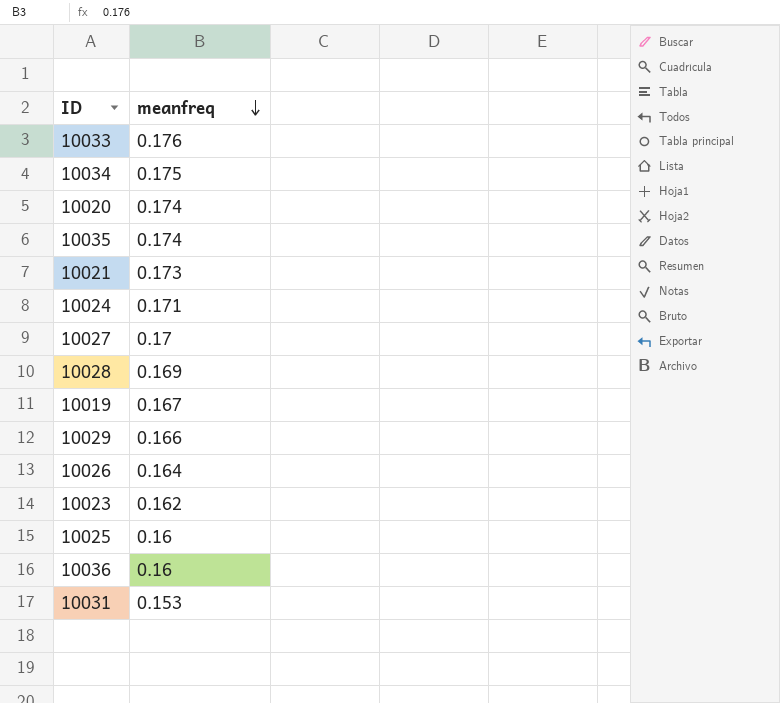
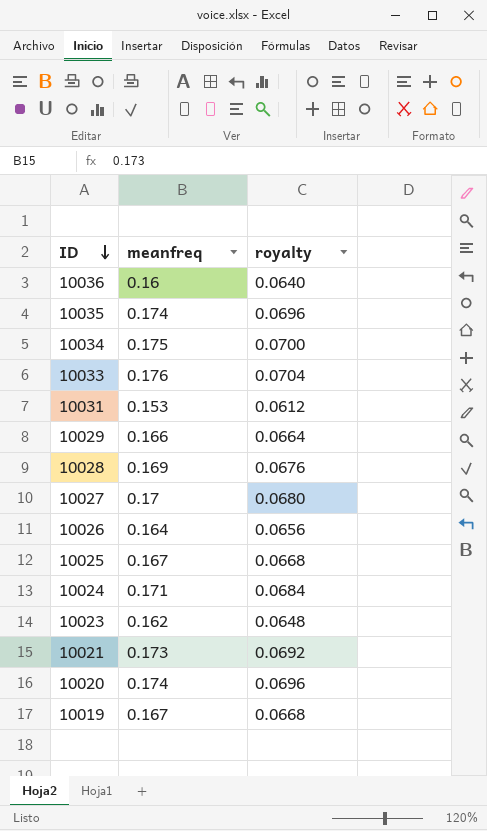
row order: meanfreq descending -> ID descending
column royalty | formula: none -> [meanfreq] * 0.4
10025 | meanfreq: 0.16 -> 0.167

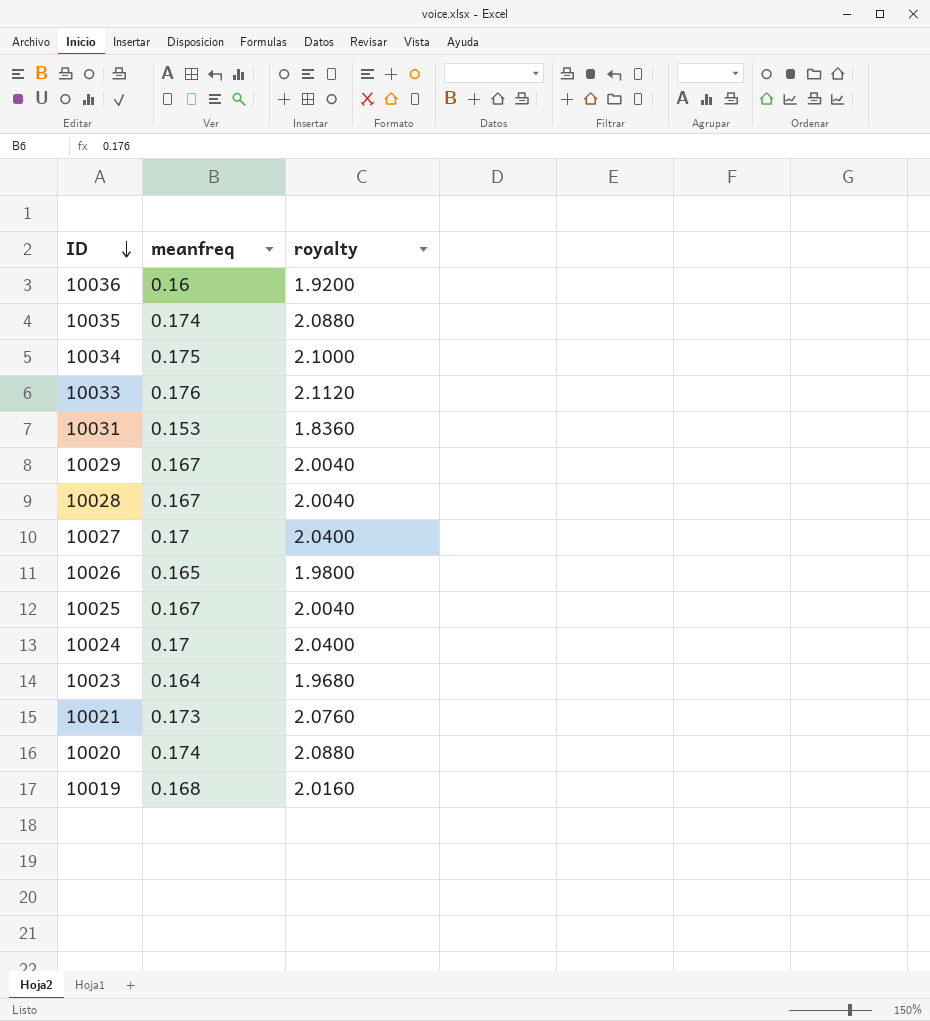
column royalty | formula: [meanfreq] * 0.4 -> [meanfreq] * 12
10029 | meanfreq: 0.166 -> 0.167
10028 | meanfreq: 0.169 -> 0.167
10026 | meanfreq: 0.164 -> 0.165
10024 | meanfreq: 0.171 -> 0.17
10023 | meanfreq: 0.162 -> 0.164
10019 | meanfreq: 0.167 -> 0.168

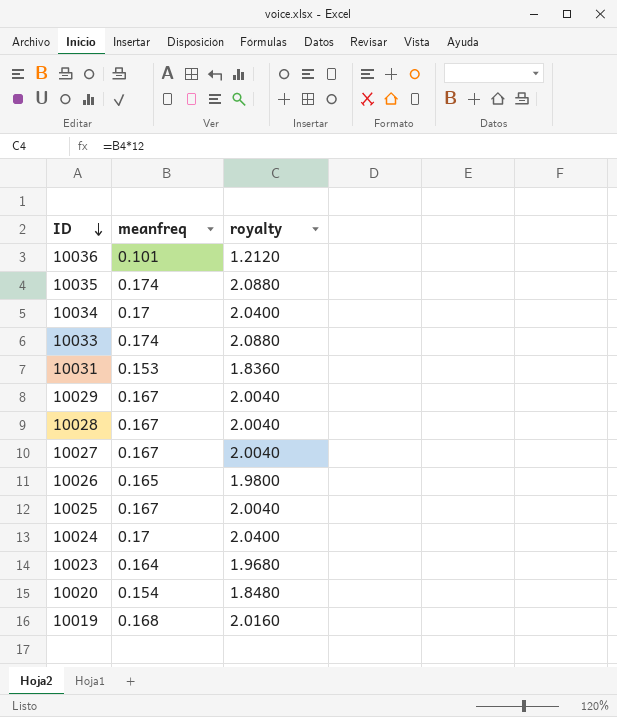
row 10021: 0.173 | 2.0760 -> none
10036 | meanfreq: 0.16 -> 0.101
10036 | royalty: 1.9200 -> 1.2120
10034 | meanfreq: 0.175 -> 0.17
10034 | royalty: 2.1000 -> 2.0400
10033 | meanfreq: 0.176 -> 0.174
10033 | royalty: 2.1120 -> 2.0880
10027 | meanfreq: 0.17 -> 0.167
10027 | royalty: 2.0400 -> 2.0040
10020 | meanfreq: 0.174 -> 0.154
10020 | royalty: 2.0880 -> 1.8480

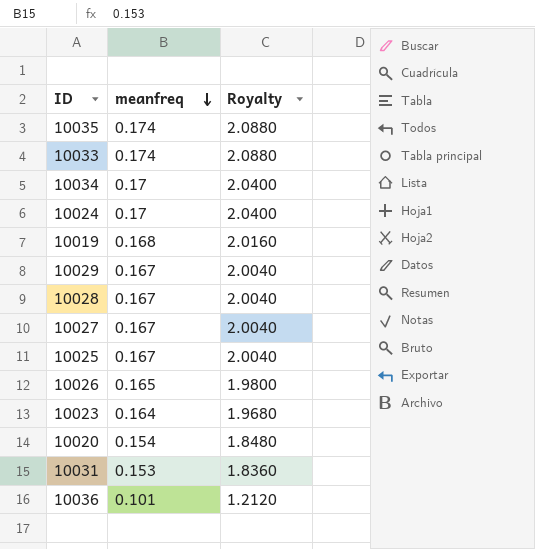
row order: ID descending -> meanfreq descending
column name: royalty -> Royalty

